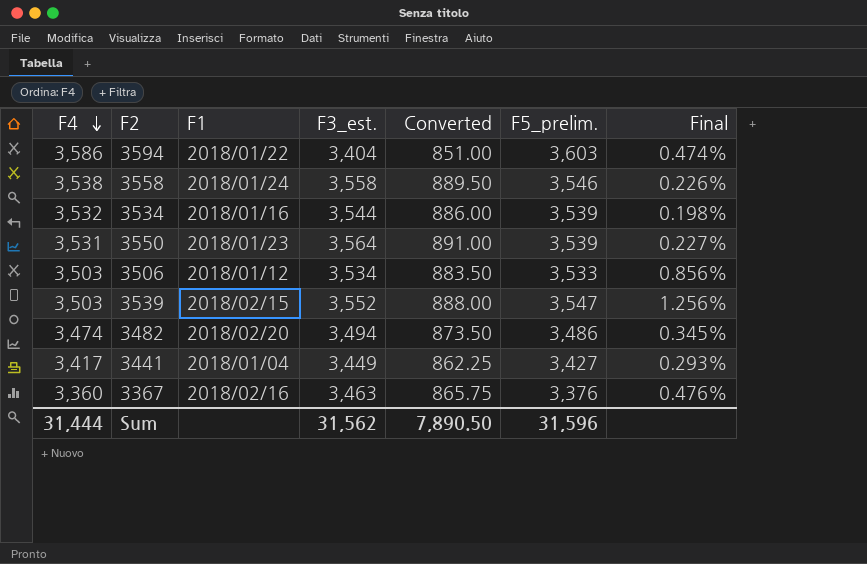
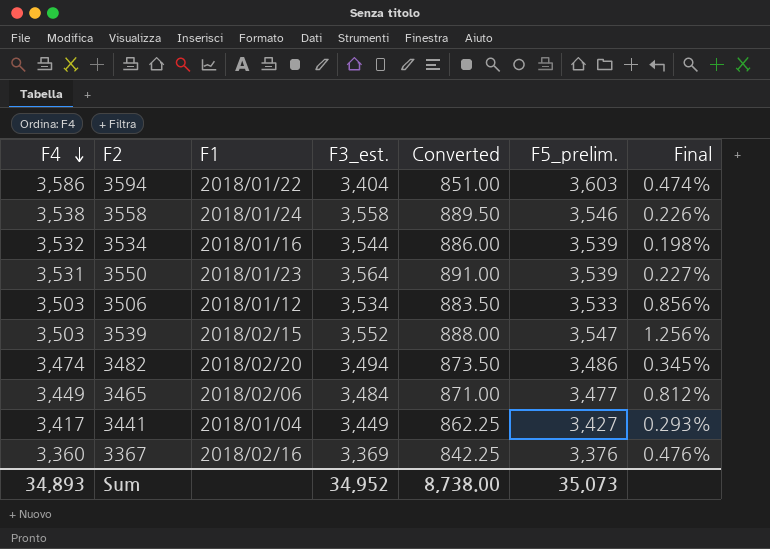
row 3465: none -> 3,449 | 2018/02/06 | 3,484 | 871.00 | 3,477 | 0.812%
3367 | F3_est.: 3,463 -> 3,369
3367 | Converted: 865.75 -> 842.25
Sum | F4: 31,444 -> 34,893
Sum | F3_est.: 31,562 -> 34,952
Sum | Converted: 7,890.50 -> 8,738.00
Sum | F5_prelim.: 31,596 -> 35,073

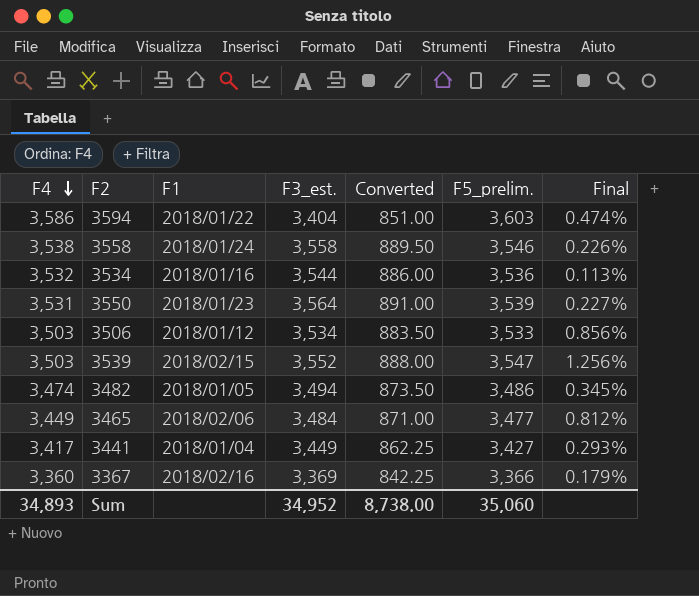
3534 | F5_prelim.: 3,539 -> 3,536
3534 | Final: 0.198% -> 0.113%
3482 | F1: 2018/02/20 -> 2018/01/05
3367 | F5_prelim.: 3,376 -> 3,366
3367 | Final: 0.476% -> 0.179%
Sum | F5_prelim.: 35,073 -> 35,060

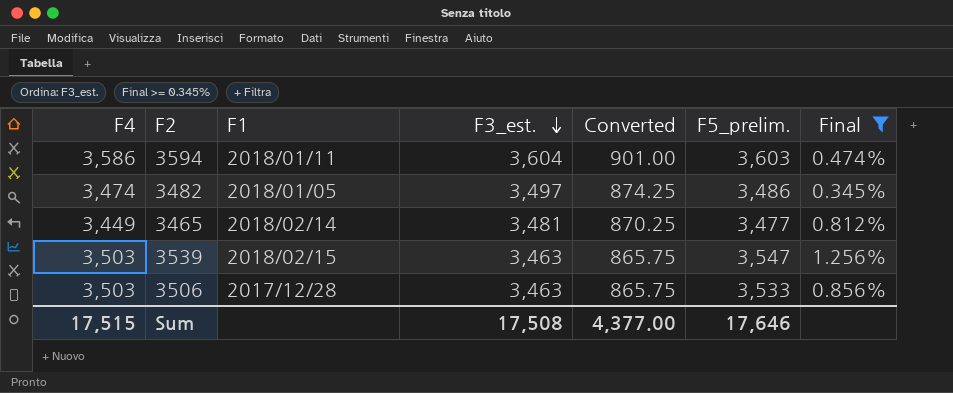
filter: none -> Final >= 0.345%
row order: F4 descending -> F3_est. descending
3594 | F1: 2018/01/22 -> 2018/01/11
3594 | F3_est.: 3,404 -> 3,604
3594 | Converted: 851.00 -> 901.00
3482 | F3_est.: 3,494 -> 3,497
3482 | Converted: 873.50 -> 874.25
3465 | F1: 2018/02/06 -> 2018/02/14
3465 | F3_est.: 3,484 -> 3,481
3465 | Converted: 871.00 -> 870.25
3539 | F3_est.: 3,552 -> 3,463
3539 | Converted: 888.00 -> 865.75
3506 | F1: 2018/01/12 -> 2017/12/28
3506 | F3_est.: 3,534 -> 3,463
3506 | Converted: 883.50 -> 865.75
Sum | F4: 34,893 -> 17,515
Sum | F3_est.: 34,952 -> 17,508
Sum | Converted: 8,738.00 -> 4,377.00
Sum | F5_prelim.: 35,060 -> 17,646

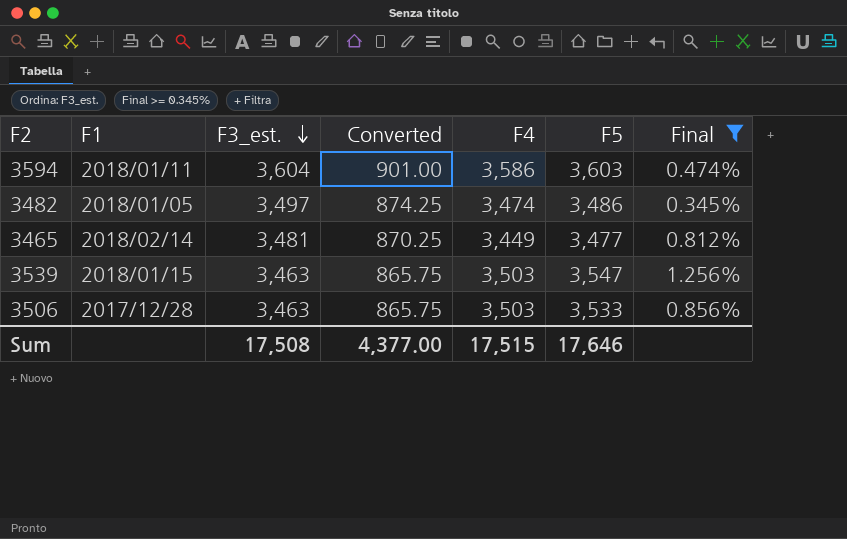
column F4 | position: 1 -> 5
column name: F5_prelim. -> F5
3539 | F1: 2018/02/15 -> 2018/01/15

